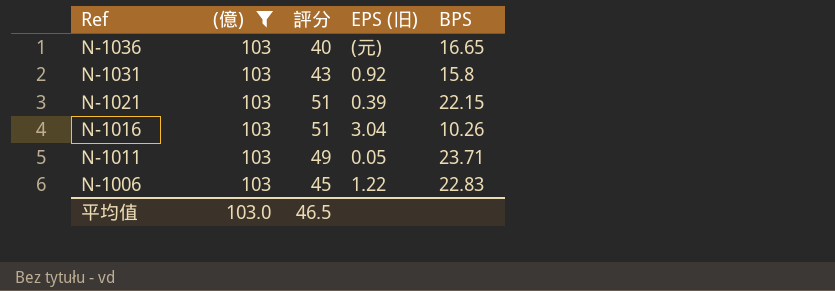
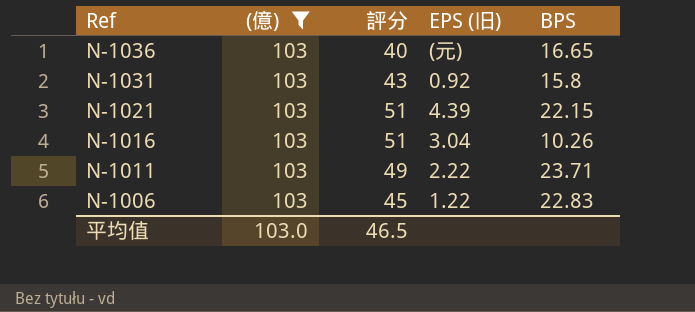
N-1021 | EPS (旧): 0.39 -> 4.39
N-1011 | EPS (旧): 0.05 -> 2.22

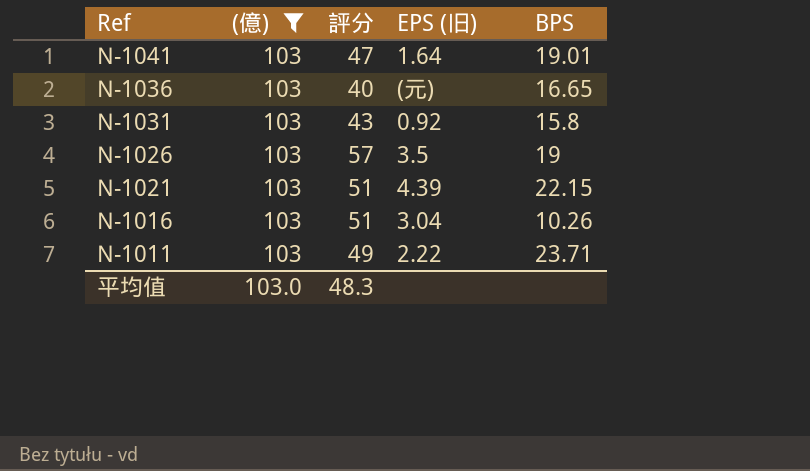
row N-1006: 103 | 45 | 1.22 | 22.83 -> none
row N-1041: none -> 103 | 47 | 1.64 | 19.01
row N-1026: none -> 103 | 57 | 3.5 | 19
平均值 | 評分: 46.5 -> 48.3

